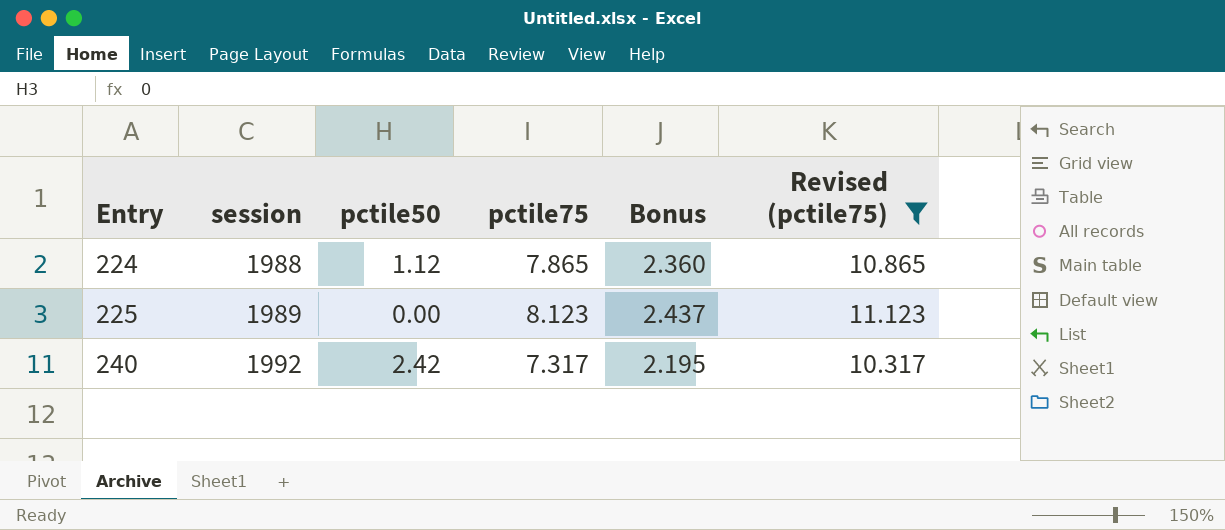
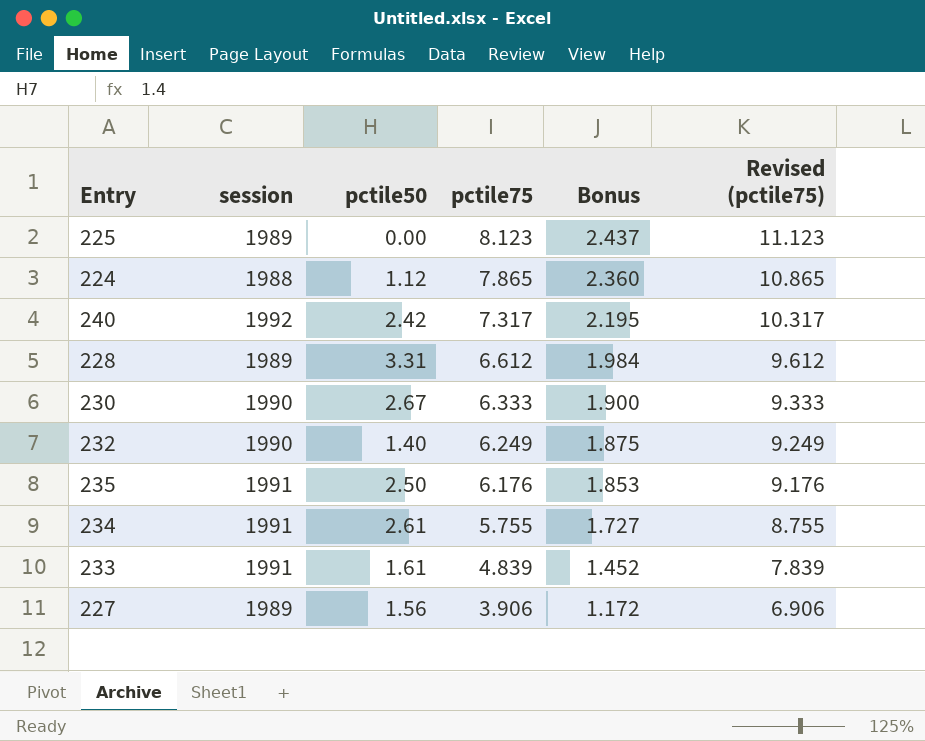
filter: Revised (pctile75) >= 10.317 -> none
row order: Entry ascending -> pctile75 descending

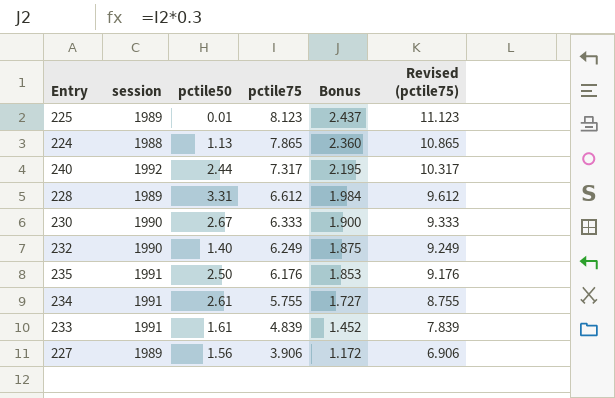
225 | pctile50: 0.00 -> 0.01
224 | pctile50: 1.12 -> 1.13
240 | pctile50: 2.42 -> 2.44

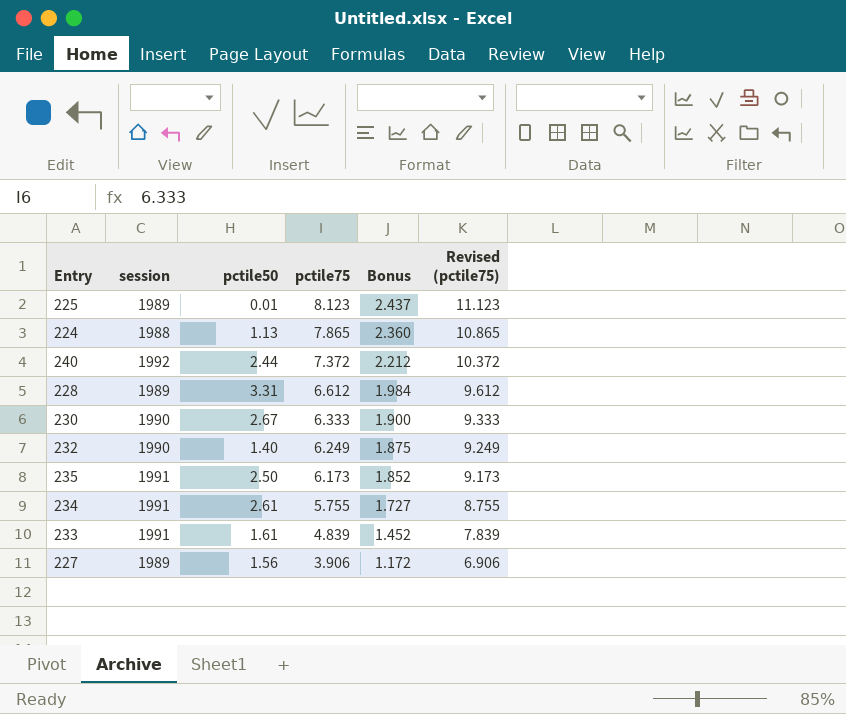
240 | pctile75: 7.317 -> 7.372
240 | Bonus: 2.195 -> 2.212
240 | Revised (pctile75): 10.317 -> 10.372
235 | pctile75: 6.176 -> 6.173
235 | Bonus: 1.853 -> 1.852
235 | Revised (pctile75): 9.176 -> 9.173

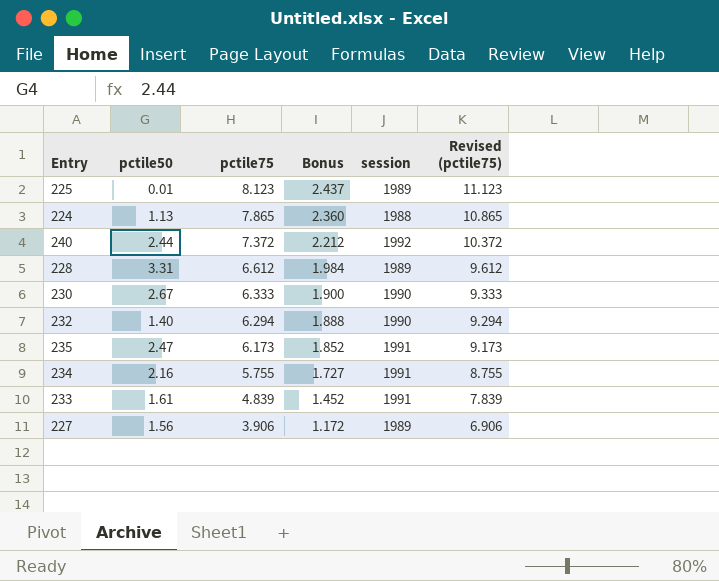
column session | position: 2 -> 5
232 | pctile75: 6.249 -> 6.294
232 | Bonus: 1.875 -> 1.888
232 | Revised (pctile75): 9.249 -> 9.294
235 | pctile50: 2.50 -> 2.47
234 | pctile50: 2.61 -> 2.16

